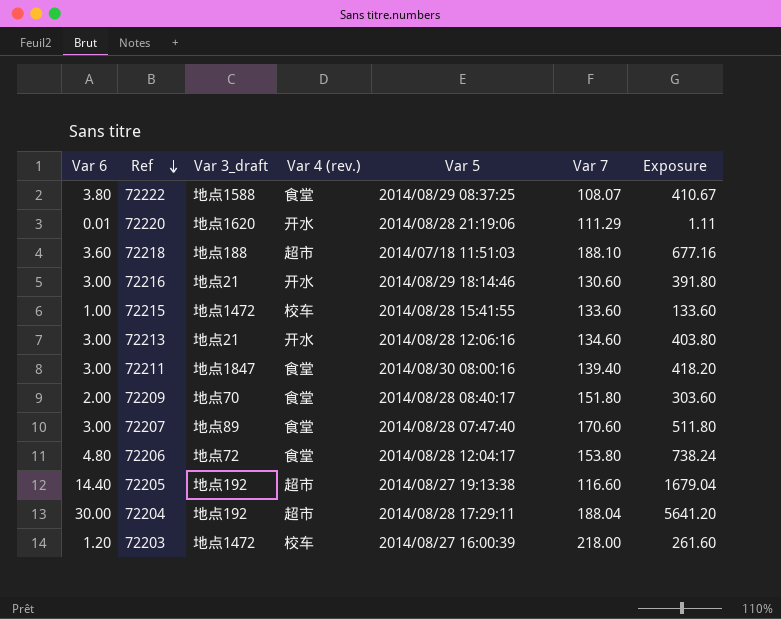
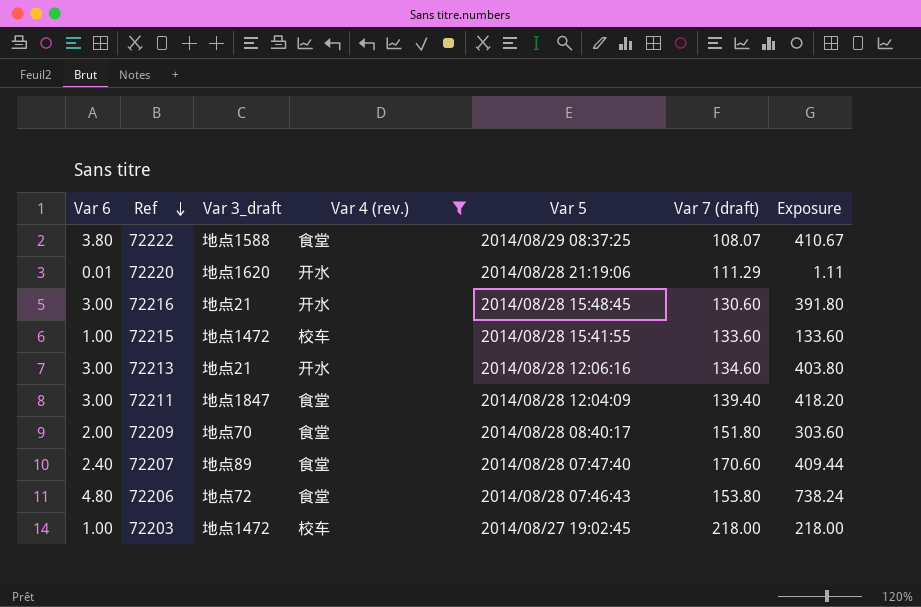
filter: none -> Var 4 (rev.) != 超市
column name: Var 7 -> Var 7 (draft)
72216 | Var 5: 2014/08/29 18:14:46 -> 2014/08/28 15:48:45
72211 | Var 5: 2014/08/30 08:00:16 -> 2014/08/28 12:04:09
72207 | Var 6: 3.00 -> 2.40
72207 | Exposure: 511.80 -> 409.44
72206 | Var 5: 2014/08/28 12:04:17 -> 2014/08/28 07:46:43
72203 | Var 6: 1.20 -> 1.00
72203 | Var 5: 2014/08/27 16:00:39 -> 2014/08/27 19:02:45
72203 | Exposure: 261.60 -> 218.00

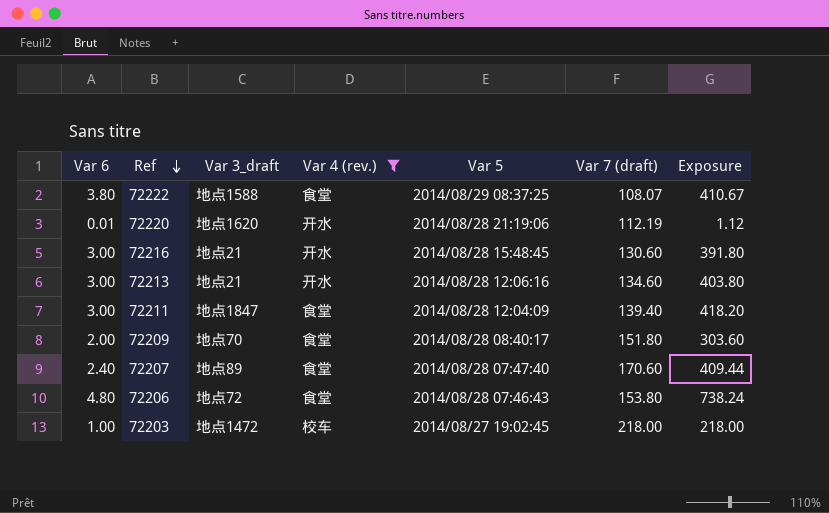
row 72215: 1.00 | 地点1472 | 校车 | 2014/08/28 15:41:55 | 133.60 | 133.60 -> none
72220 | Var 7 (draft): 111.29 -> 112.19
72220 | Exposure: 1.11 -> 1.12

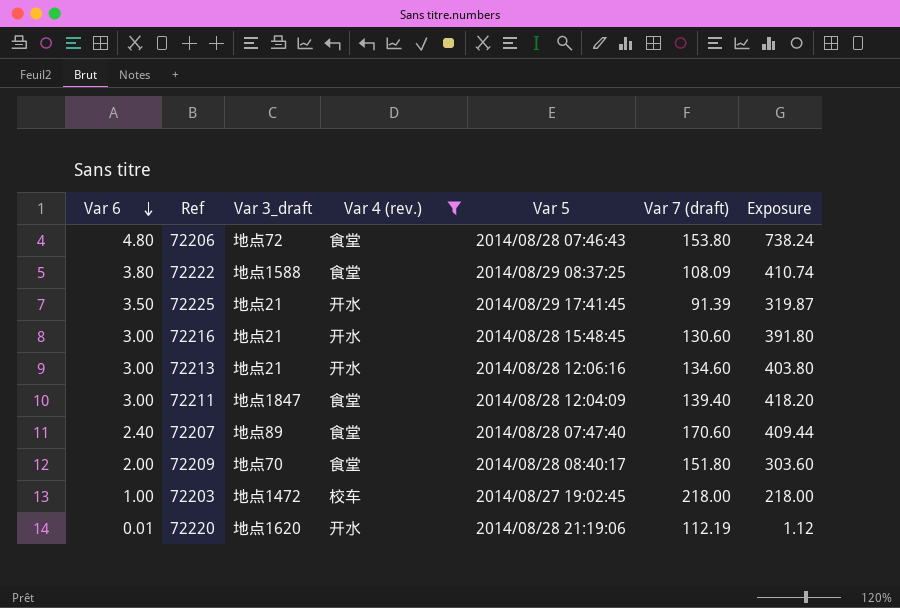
row order: Ref descending -> Var 6 descending
72222 | Var 7 (draft): 108.07 -> 108.09
72222 | Exposure: 410.67 -> 410.74
row 72225: none -> 3.50 | 地点21 | 开水 | 2014/08/29 17:41:45 | 91.39 | 319.87

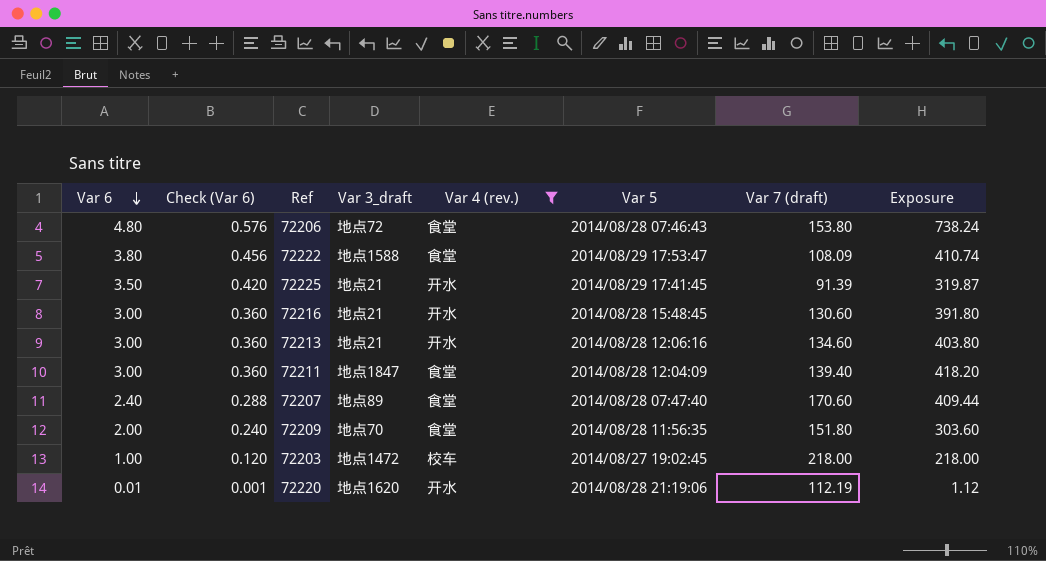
column Check (Var 6) | formula: none -> [Var 6] * 0.12
72222 | Var 5: 2014/08/29 08:37:25 -> 2014/08/29 17:53:47
72209 | Var 5: 2014/08/28 08:40:17 -> 2014/08/28 11:56:35

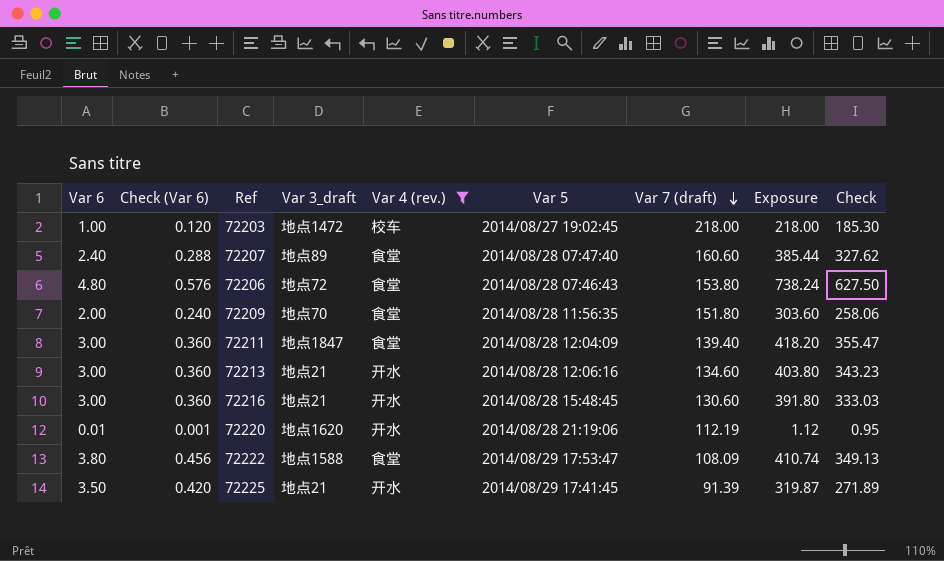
row order: Var 6 descending -> Var 7 (draft) descending
column Check | formula: none -> [Exposure] * 0.85
72207 | Var 7 (draft): 170.60 -> 160.60
72207 | Exposure: 409.44 -> 385.44

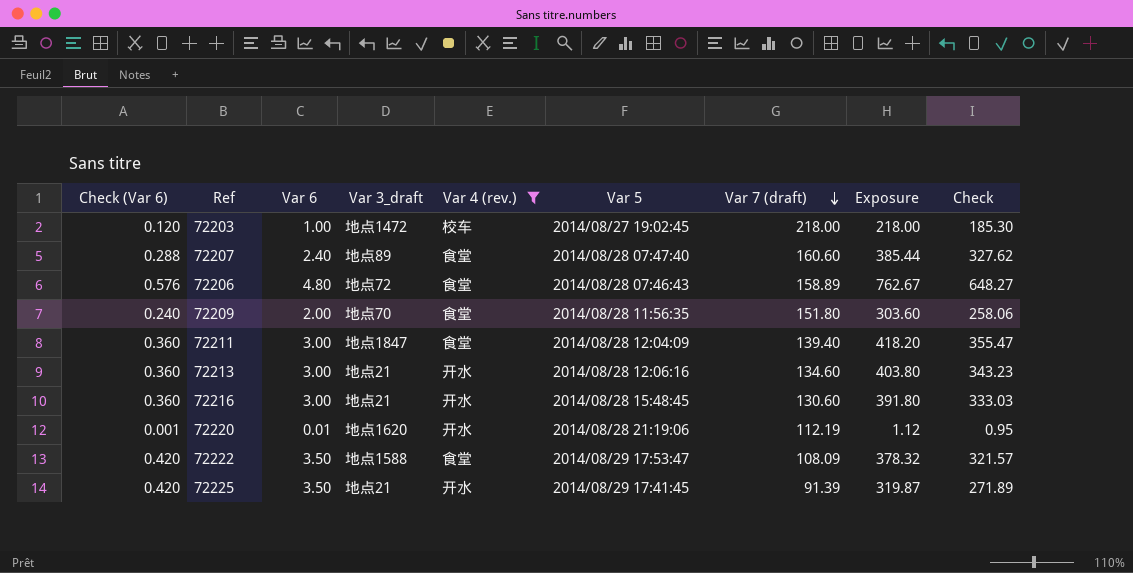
column Var 6 | position: 1 -> 3
72206 | Var 7 (draft): 153.80 -> 158.89
72206 | Exposure: 738.24 -> 762.67
72206 | Check: 627.50 -> 648.27
72222 | Check (Var 6): 0.456 -> 0.420
72222 | Var 6: 3.80 -> 3.50
72222 | Exposure: 410.74 -> 378.32
72222 | Check: 349.13 -> 321.57

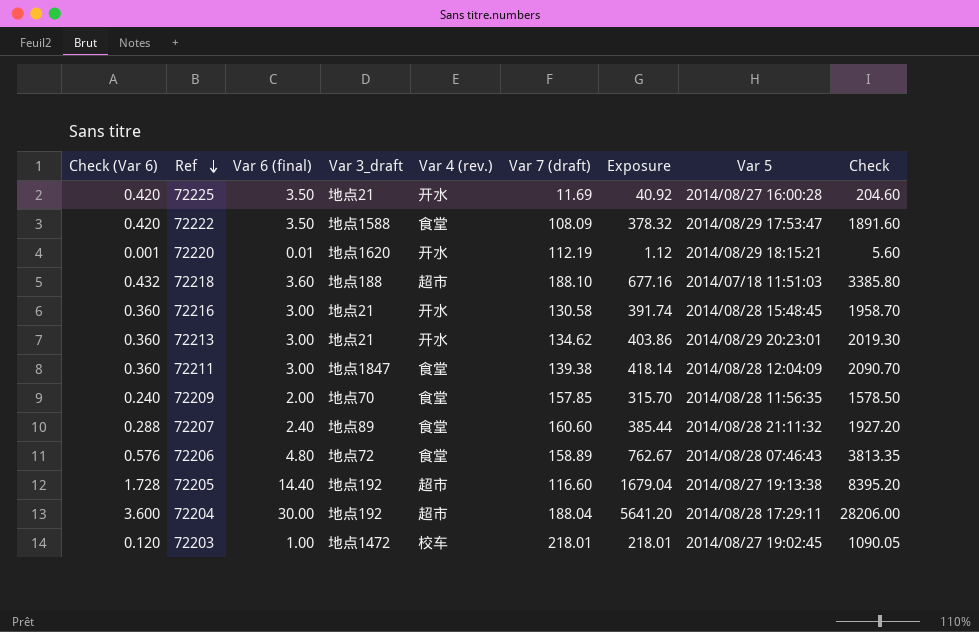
filter: Var 4 (rev.) != 超市 -> none
row order: Var 7 (draft) descending -> Ref descending
column name: Var 6 -> Var 6 (final)
column Var 5 | position: 6 -> 8
column Check | formula: [Exposure] * 0.85 -> [Exposure] * 5
72225 | Var 7 (draft): 91.39 -> 11.69
72225 | Exposure: 319.87 -> 40.92
72225 | Var 5: 2014/08/29 17:41:45 -> 2014/08/27 16:00:28
72220 | Var 5: 2014/08/28 21:19:06 -> 2014/08/29 18:15:21
72216 | Var 7 (draft): 130.60 -> 130.58
72216 | Exposure: 391.80 -> 391.74
72213 | Var 7 (draft): 134.60 -> 134.62
72213 | Exposure: 403.80 -> 403.86
72213 | Var 5: 2014/08/28 12:06:16 -> 2014/08/29 20:23:01
72211 | Var 7 (draft): 139.40 -> 139.38
72211 | Exposure: 418.20 -> 418.14
72209 | Var 7 (draft): 151.80 -> 157.85
72209 | Exposure: 303.60 -> 315.70
72207 | Var 5: 2014/08/28 07:47:40 -> 2014/08/28 21:11:32
72203 | Var 7 (draft): 218.00 -> 218.01
72203 | Exposure: 218.00 -> 218.01

